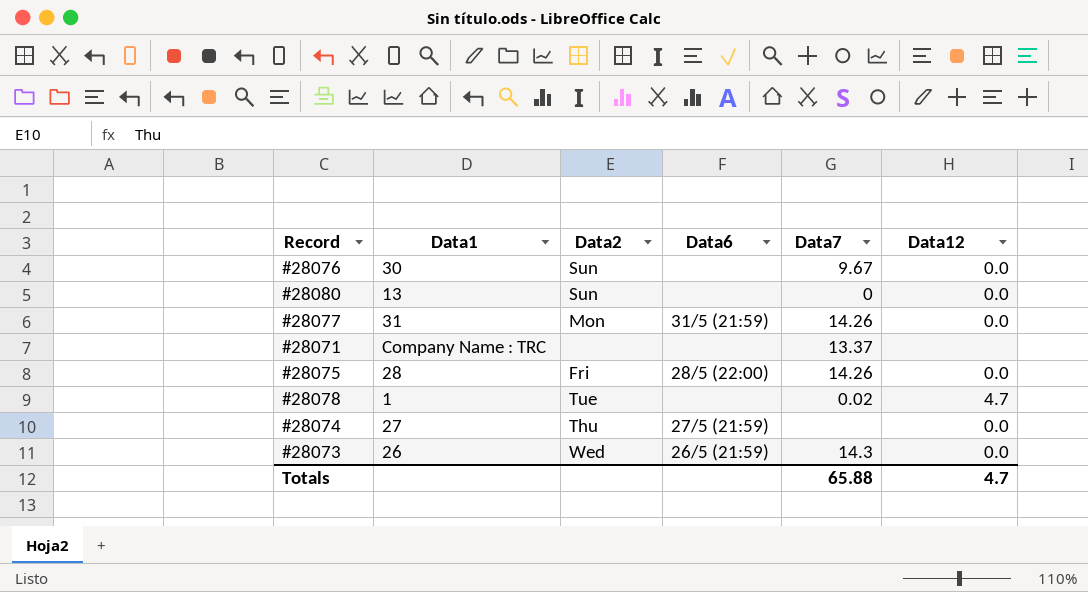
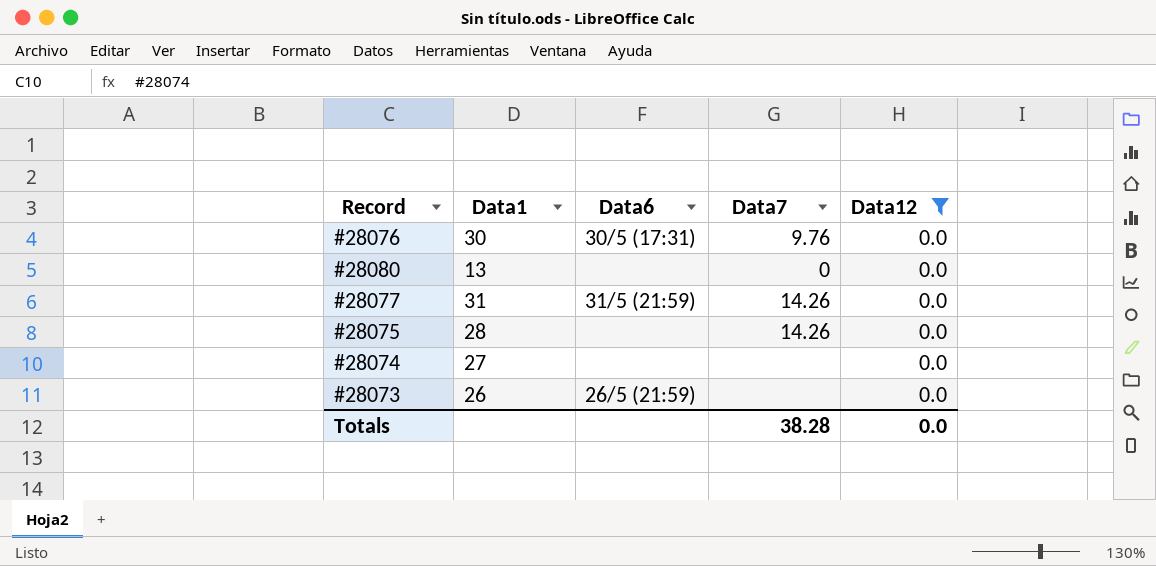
filter: none -> Data12 = 0.0
column Data2 | position: 3 -> none
#28076 | Data6: none -> 30/5 (17:31)
#28076 | Data7: 9.67 -> 9.76
#28075 | Data6: 28/5 (22:00) -> none
#28074 | Data6: 27/5 (21:59) -> none
#28073 | Data7: 14.3 -> none
Totals | Data7: 65.88 -> 38.28
Totals | Data12: 4.7 -> 0.0

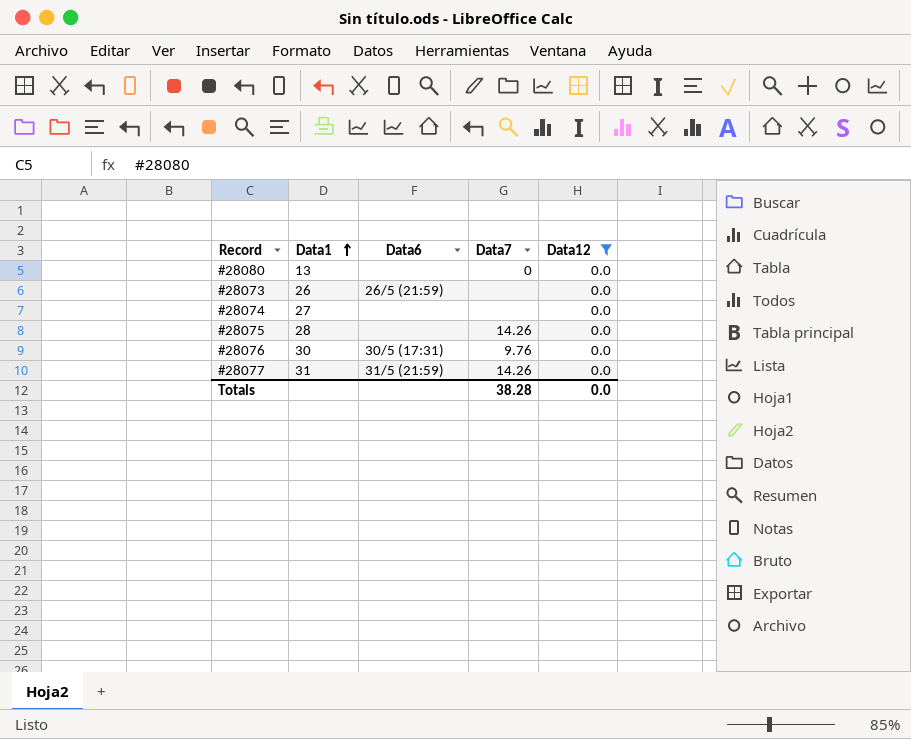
row order: none -> Data1 ascending

